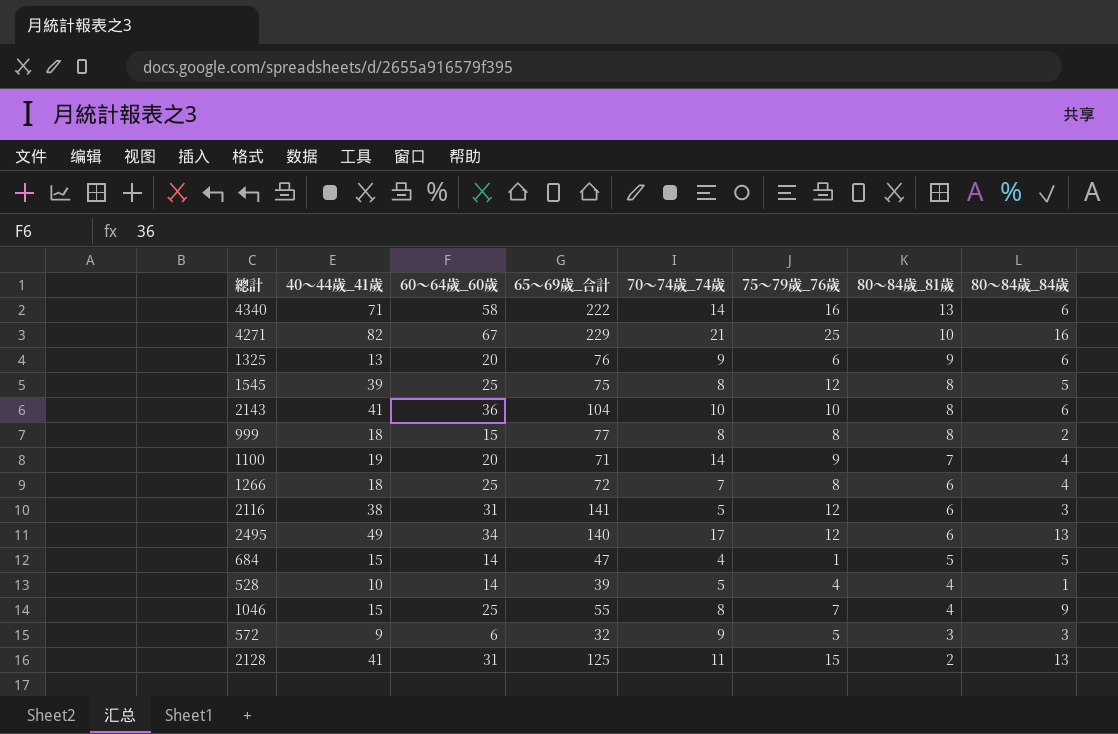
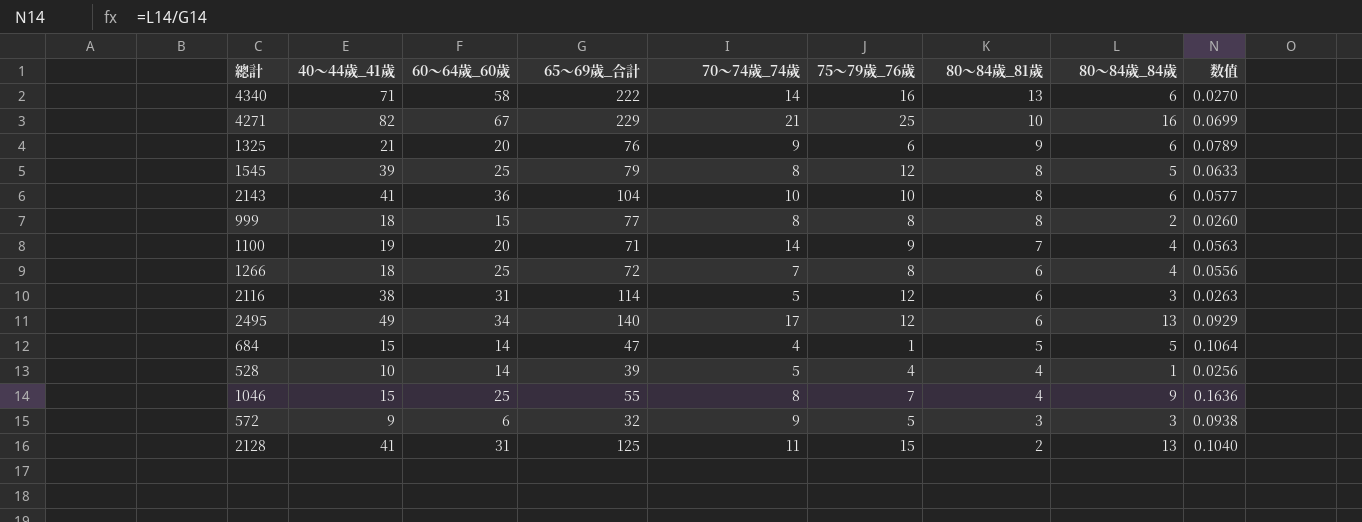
column 数值 | formula: none -> [80～84歲_84歲] / [65～69歲_合計]
1325 | 40～44歲_41歲: 13 -> 21
1545 | 65～69歲_合計: 75 -> 79
2116 | 65～69歲_合計: 141 -> 114

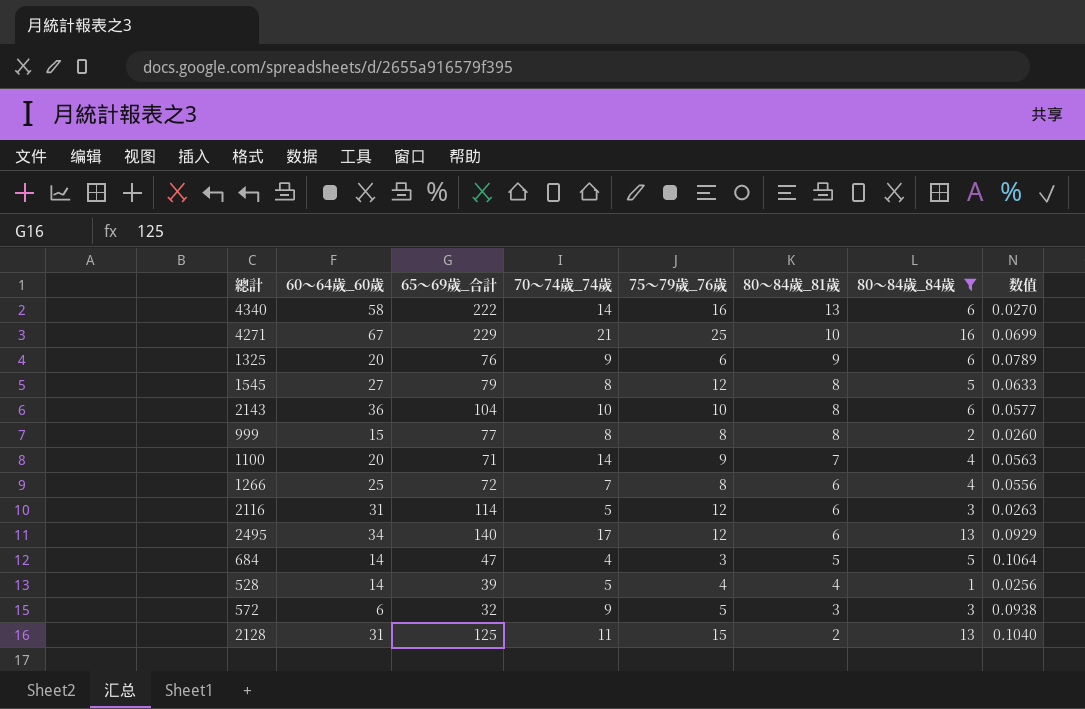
filter: none -> 80～84歲_84歲 != 9
column 40～44歲_41歲 | position: 2 -> none
1545 | 60～64歲_60歲: 25 -> 27
684 | 75～79歲_76歲: 1 -> 3

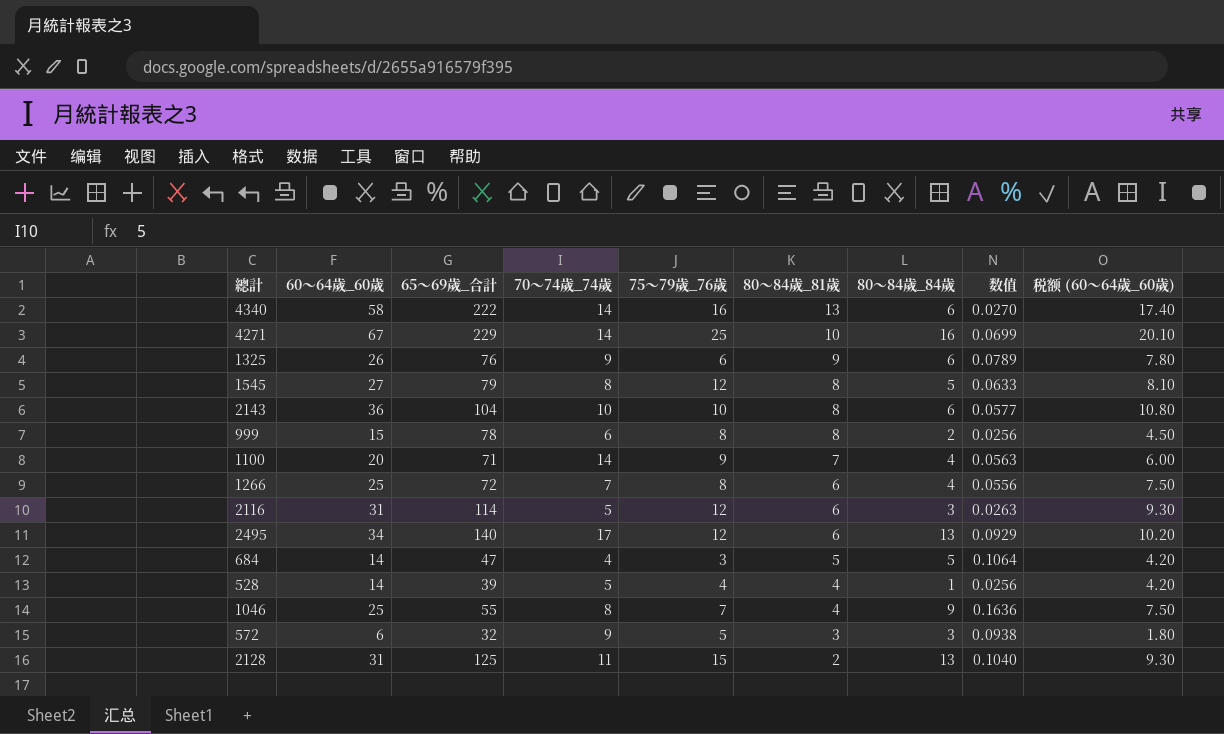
filter: 80～84歲_84歲 != 9 -> none
column 税额 (60～64歲_60歲) | formula: none -> [60～64歲_60歲] * 0.3
4271 | 70～74歲_74歲: 21 -> 14
1325 | 60～64歲_60歲: 20 -> 26
999 | 65～69歲_合計: 77 -> 78
999 | 70～74歲_74歲: 8 -> 6
999 | 数值: 0.0260 -> 0.0256

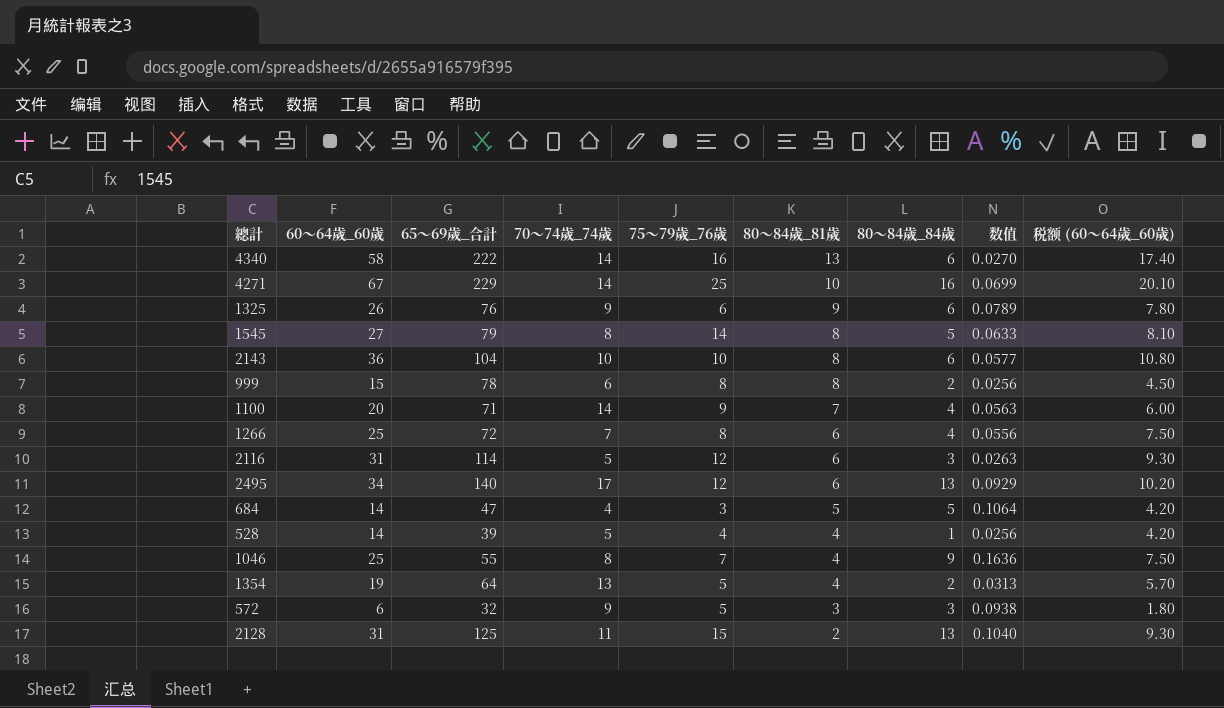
1545 | 75～79歲_76歲: 12 -> 14
row 1354: none -> 19 | 64 | 13 | 5 | 4 | 2 | 0.0313 | 5.70

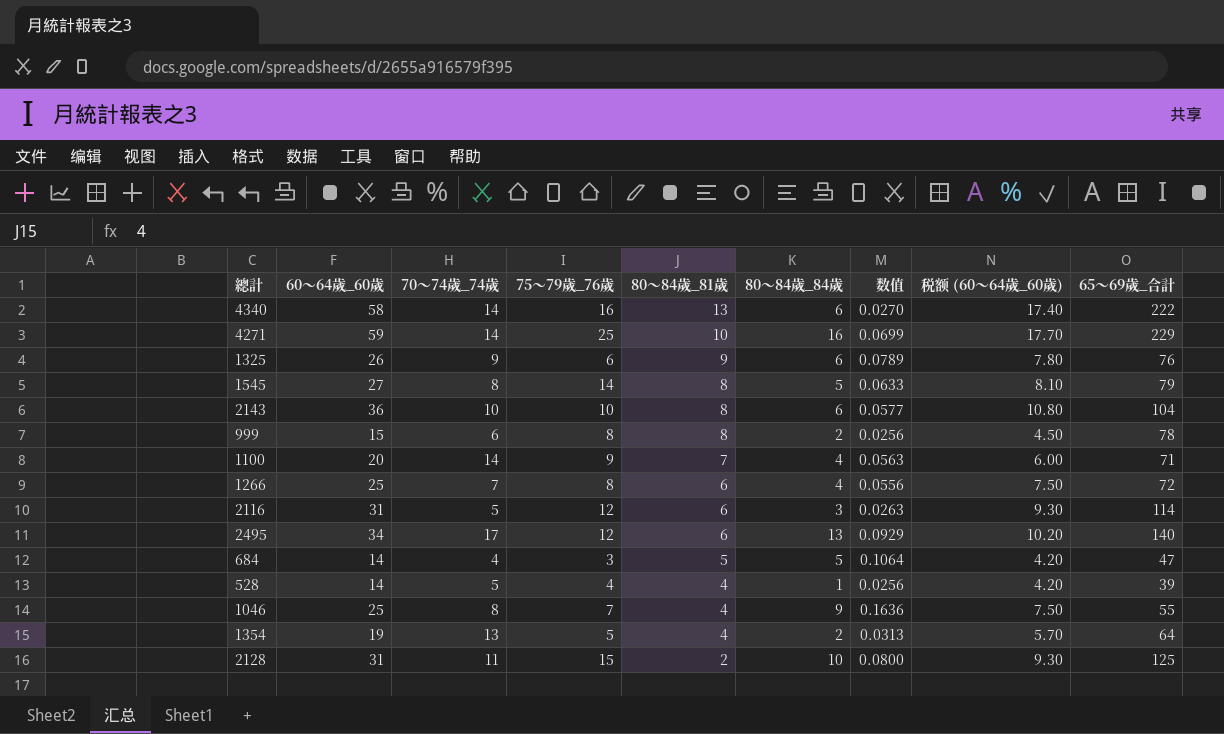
column 65～69歲_合計 | position: 3 -> 9
row 572: 6 | 32 | 9 | 5 | 3 | 3 | 0.0938 | 1.80 -> none
4271 | 60～64歲_60歲: 67 -> 59
4271 | 税额 (60～64歲_60歲): 20.10 -> 17.70
2128 | 80～84歲_84歲: 13 -> 10
2128 | 数值: 0.1040 -> 0.0800

